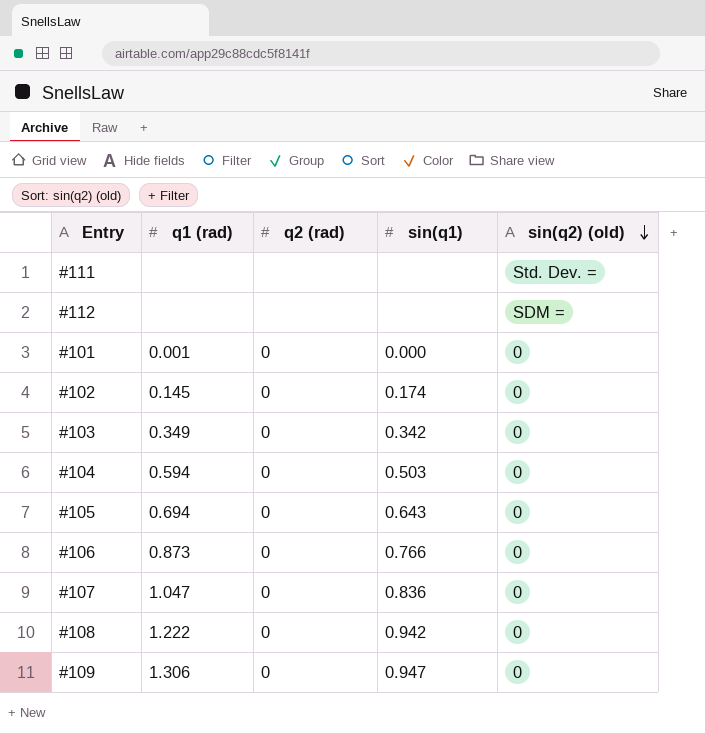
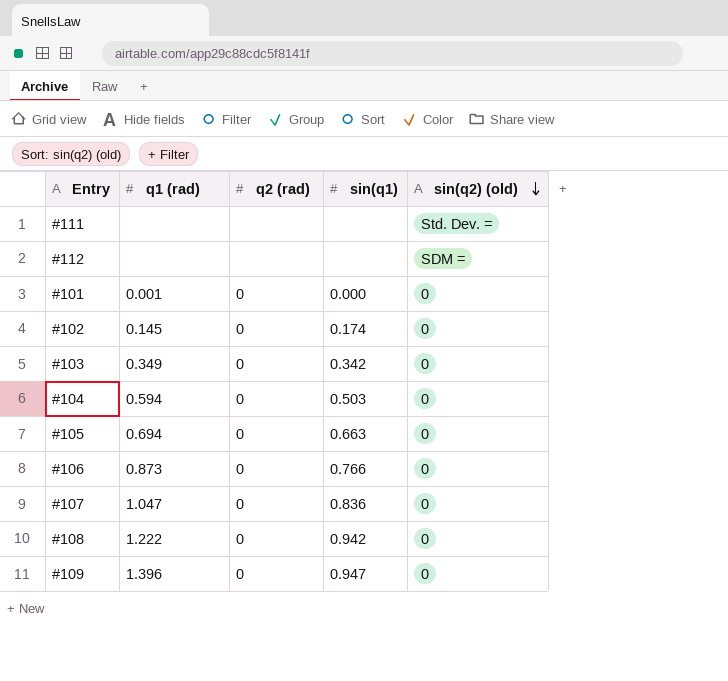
#105 | sin(q1): 0.643 -> 0.663
#109 | q1 (rad): 1.306 -> 1.396

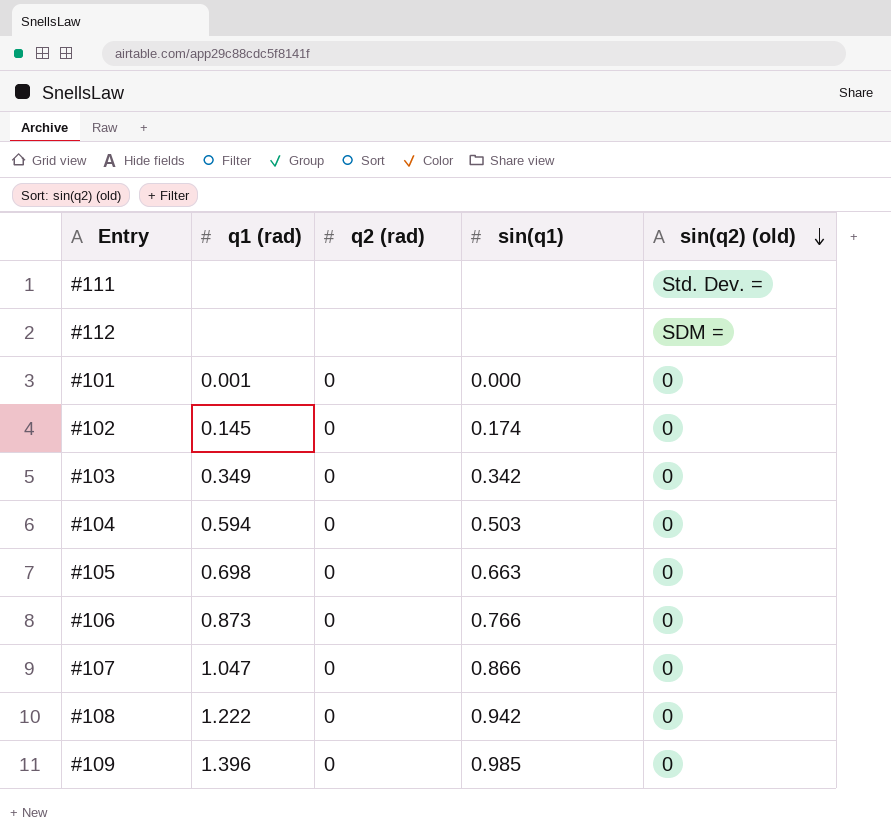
#105 | q1 (rad): 0.694 -> 0.698
#107 | sin(q1): 0.836 -> 0.866
#109 | sin(q1): 0.947 -> 0.985

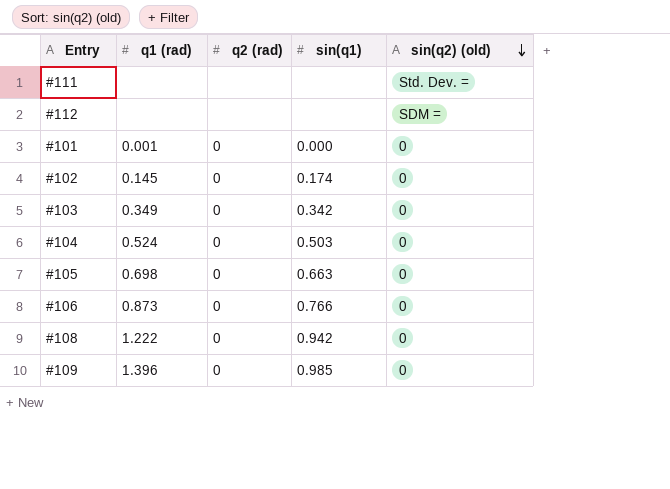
row #107: 1.047 | 0 | 0.866 | 0 -> none
#104 | q1 (rad): 0.594 -> 0.524

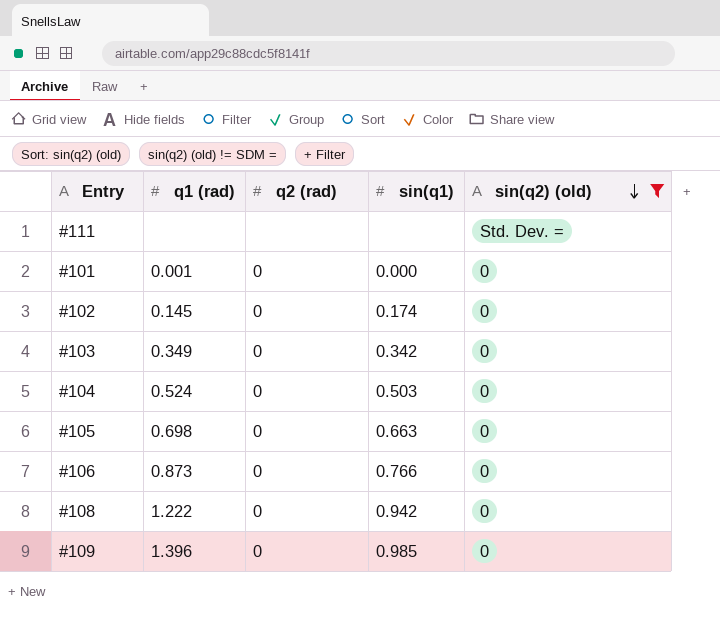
filter: none -> sin(q2) (old) != SDM =

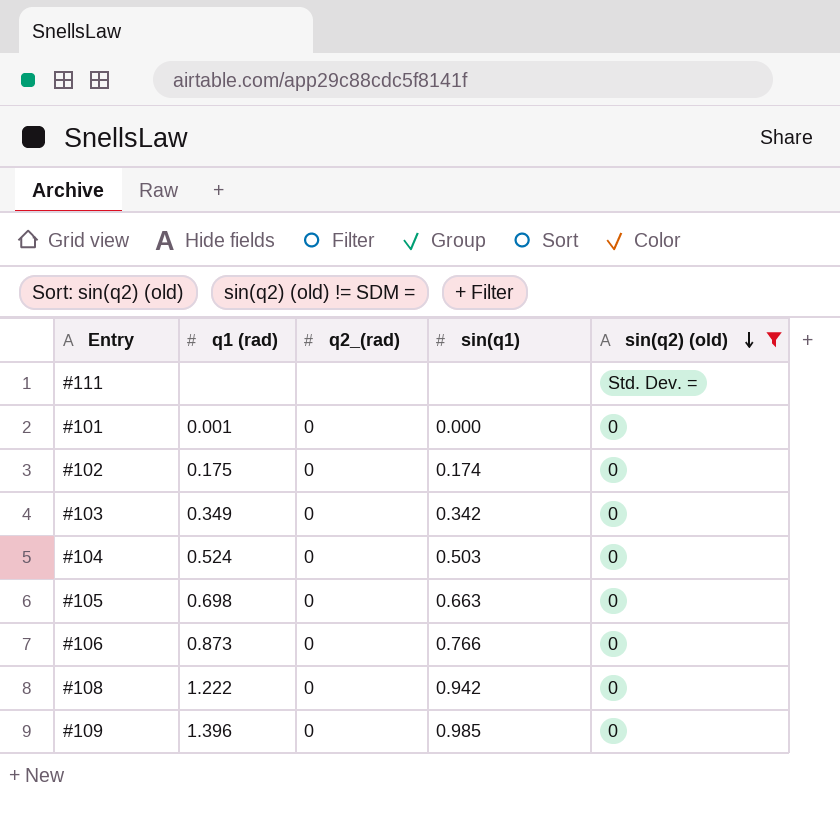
column name: q2 (rad) -> q2_(rad)
#102 | q1 (rad): 0.145 -> 0.175

